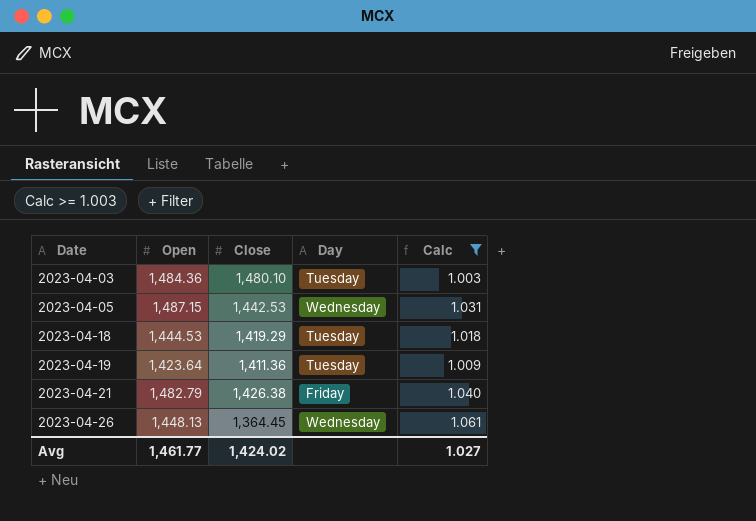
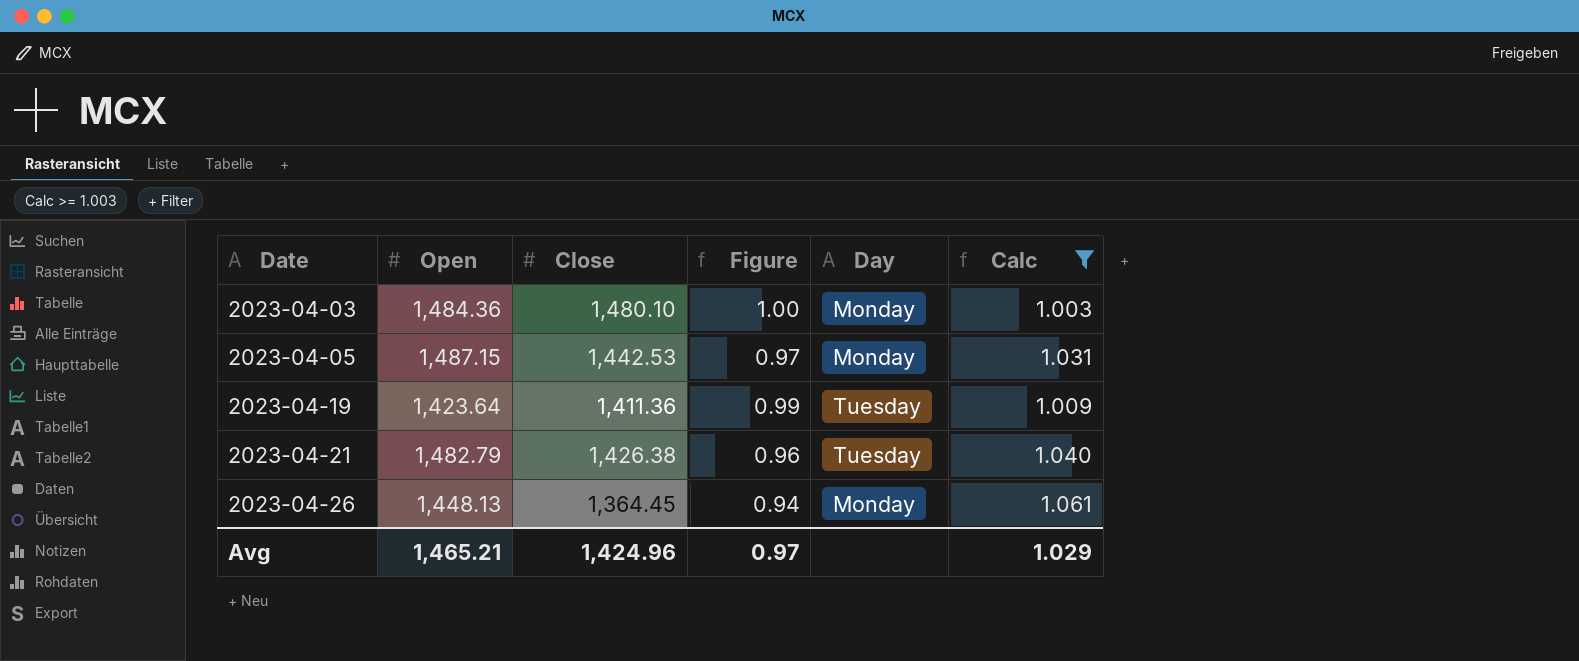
column Figure | formula: none -> [Close] / [Open]
row 2023-04-18: 1,444.53 | 1,419.29 | Tuesday | 1.018 -> none
2023-04-03 | Day: Tuesday -> Monday
2023-04-05 | Day: Wednesday -> Monday
2023-04-21 | Day: Friday -> Tuesday
2023-04-26 | Day: Wednesday -> Monday
Avg | Open: 1,461.77 -> 1,465.21
Avg | Close: 1,424.02 -> 1,424.96
Avg | Calc: 1.027 -> 1.029

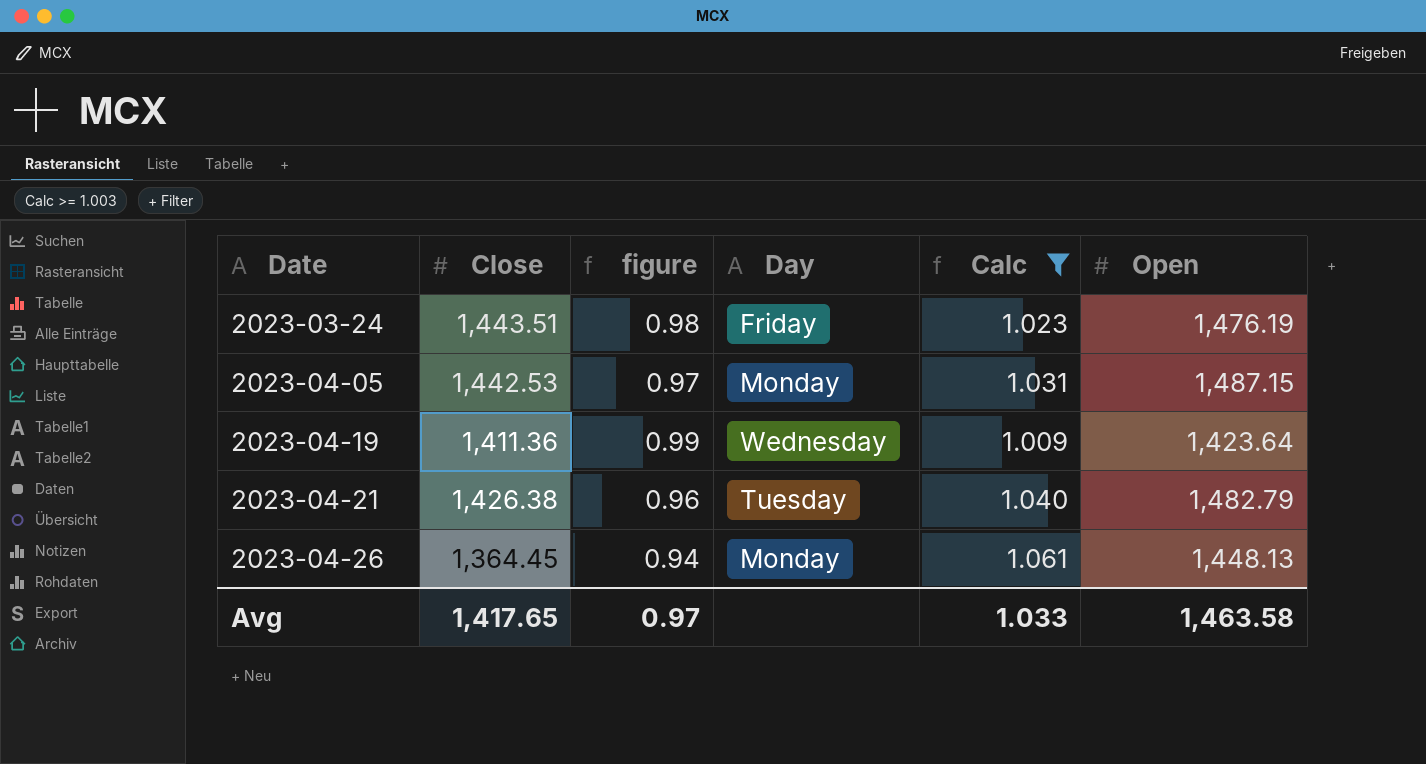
column name: Figure -> figure
column Open | position: 2 -> 6
row 2023-04-03: 1,484.36 | 1,480.10 | 1.00 | Monday | 1.003 -> none
row 2023-03-24: none -> 1,443.51 | 0.98 | Friday | 1.023 | 1,476.19
2023-04-19 | Day: Tuesday -> Wednesday
Avg | Close: 1,424.96 -> 1,417.65
Avg | Calc: 1.029 -> 1.033
Avg | Open: 1,465.21 -> 1,463.58

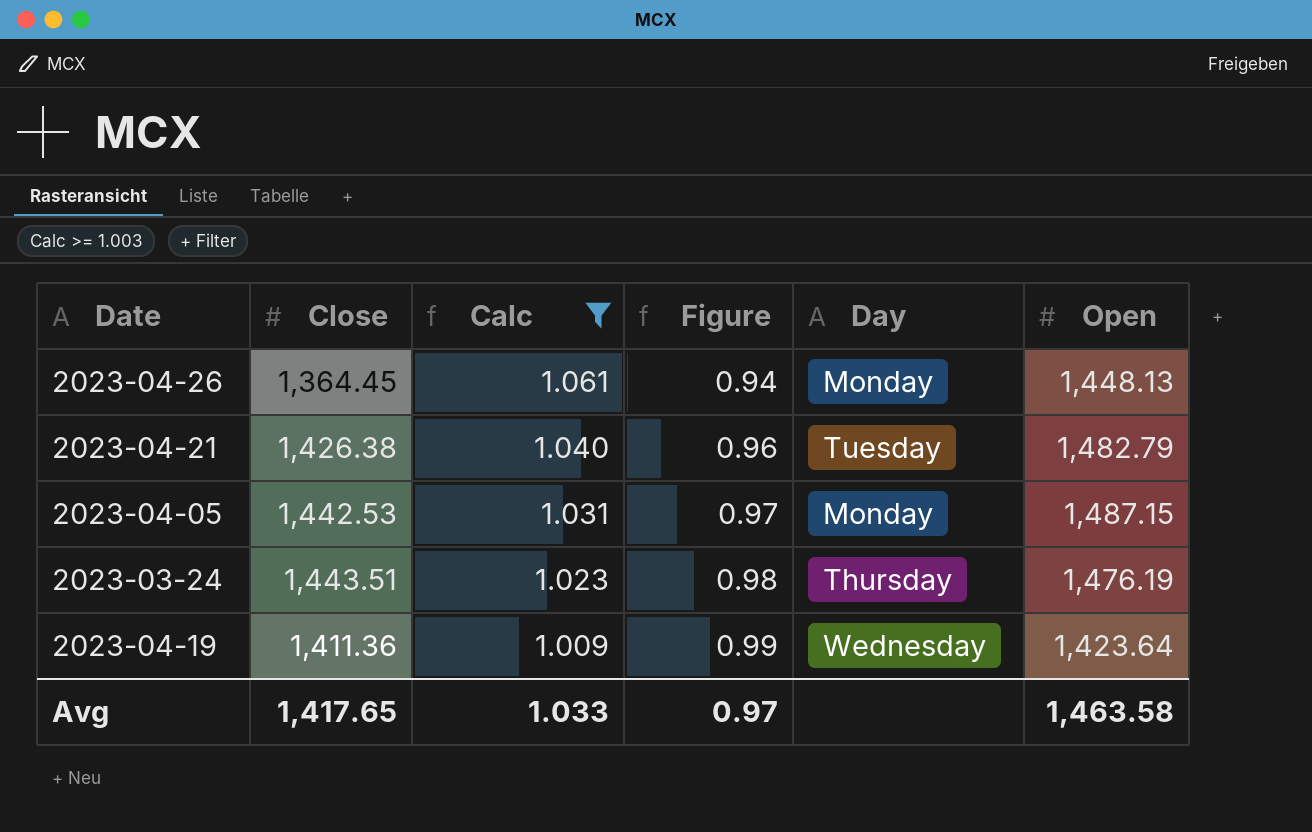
row order: Date ascending -> Calc descending
column Calc | position: 5 -> 3
column name: figure -> Figure
2023-03-24 | Day: Friday -> Thursday

